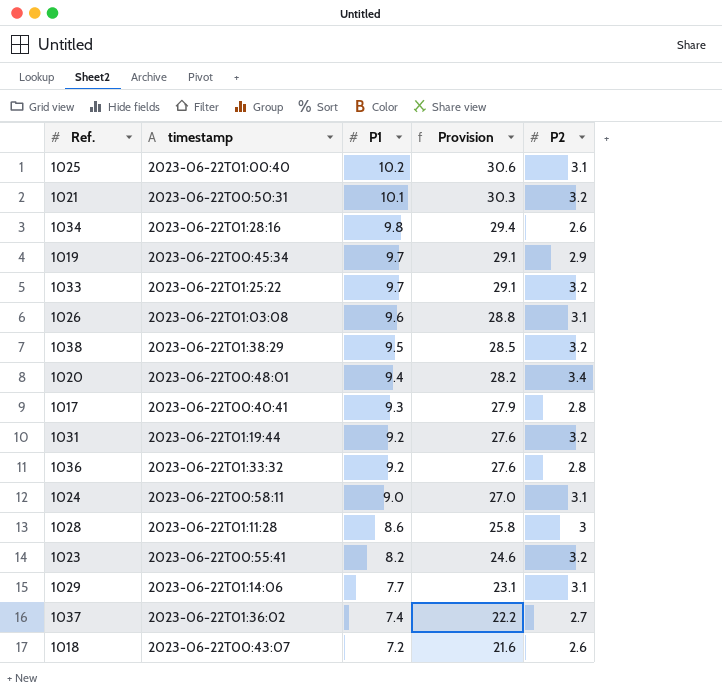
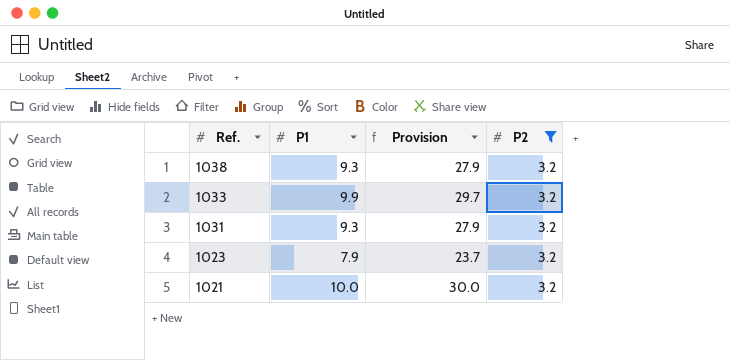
filter: none -> P2 = 3.2
row order: P1 descending -> Ref. descending
column timestamp | position: 2 -> none
1038 | P1: 9.5 -> 9.3
1038 | Provision: 28.5 -> 27.9
1033 | P1: 9.7 -> 9.9
1033 | Provision: 29.1 -> 29.7
1031 | P1: 9.2 -> 9.3
1031 | Provision: 27.6 -> 27.9
1023 | P1: 8.2 -> 7.9
1023 | Provision: 24.6 -> 23.7
1021 | P1: 10.1 -> 10.0
1021 | Provision: 30.3 -> 30.0

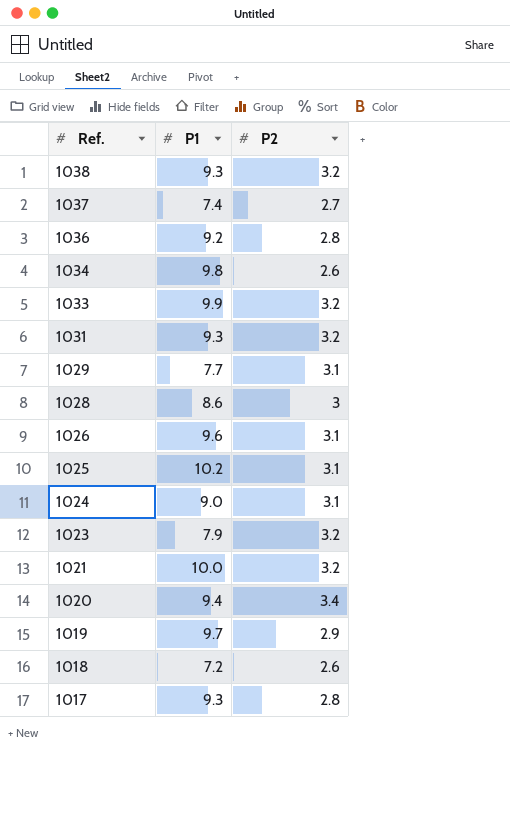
filter: P2 = 3.2 -> none
column Provision | formula: [P1] * 3 -> none

